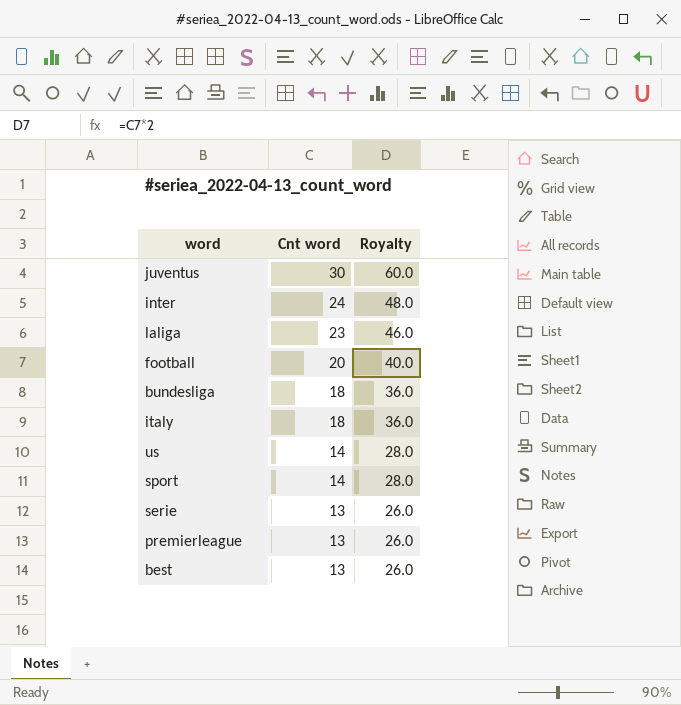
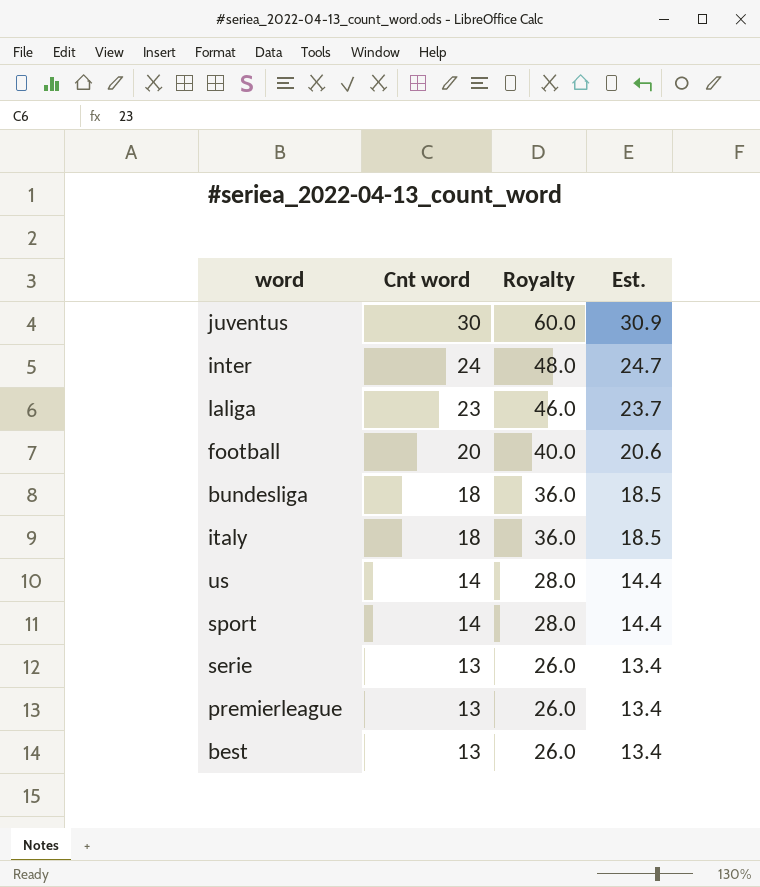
column Est. | formula: none -> [Cnt word] * 1.03

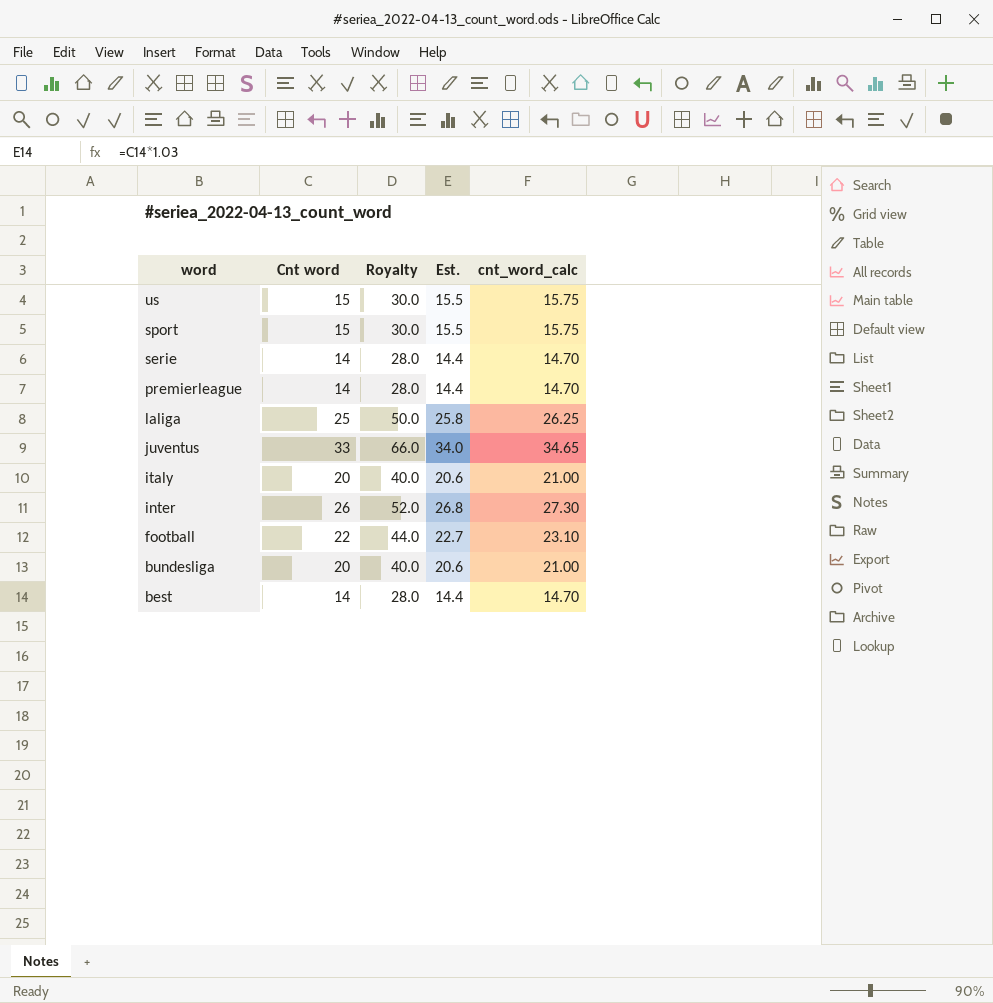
row order: Cnt word descending -> word descending
column cnt_word_calc | formula: none -> [Cnt word] * 1.05
us | Cnt word: 14 -> 15
us | Royalty: 28.0 -> 30.0
us | Est.: 14.4 -> 15.5
sport | Cnt word: 14 -> 15
sport | Royalty: 28.0 -> 30.0
sport | Est.: 14.4 -> 15.5
serie | Cnt word: 13 -> 14
serie | Royalty: 26.0 -> 28.0
serie | Est.: 13.4 -> 14.4
premierleague | Cnt word: 13 -> 14
premierleague | Royalty: 26.0 -> 28.0
premierleague | Est.: 13.4 -> 14.4
laliga | Cnt word: 23 -> 25
laliga | Royalty: 46.0 -> 50.0
laliga | Est.: 23.7 -> 25.8
juventus | Cnt word: 30 -> 33
juventus | Royalty: 60.0 -> 66.0
juventus | Est.: 30.9 -> 34.0
italy | Cnt word: 18 -> 20
italy | Royalty: 36.0 -> 40.0
italy | Est.: 18.5 -> 20.6
inter | Cnt word: 24 -> 26
inter | Royalty: 48.0 -> 52.0
inter | Est.: 24.7 -> 26.8
football | Cnt word: 20 -> 22
football | Royalty: 40.0 -> 44.0
football | Est.: 20.6 -> 22.7
bundesliga | Cnt word: 18 -> 20
bundesliga | Royalty: 36.0 -> 40.0
bundesliga | Est.: 18.5 -> 20.6
best | Cnt word: 13 -> 14
best | Royalty: 26.0 -> 28.0
best | Est.: 13.4 -> 14.4

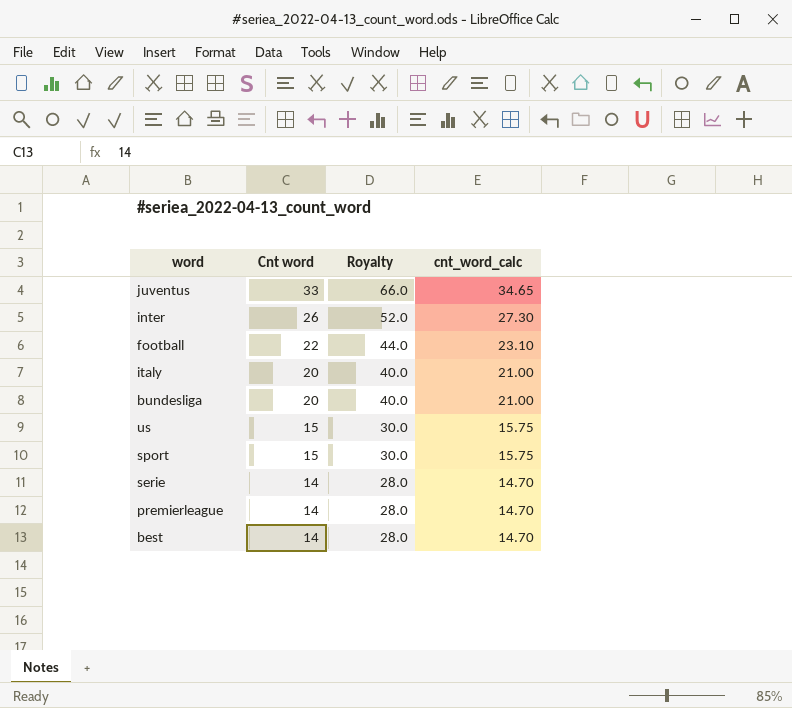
row order: word descending -> Cnt word descending
column Est. | formula: [Cnt word] * 1.03 -> none
row laliga: 25 | 50.0 | 25.8 | 26.25 -> none

